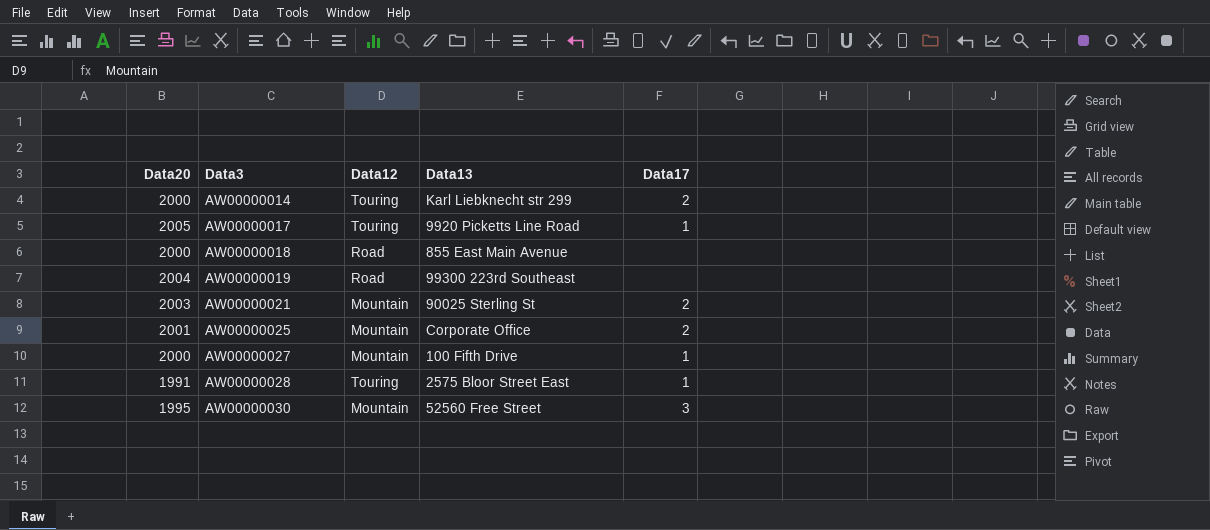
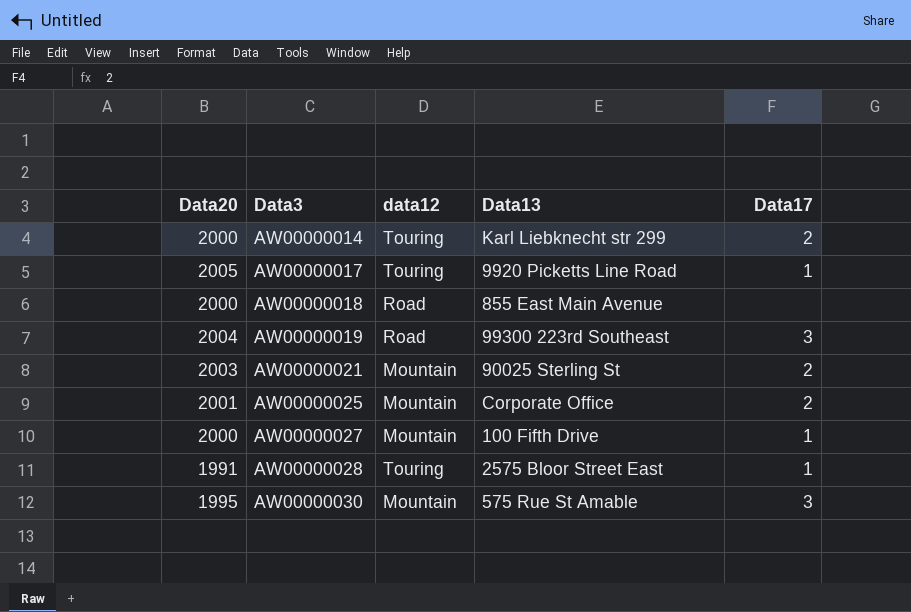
column name: Data12 -> data12
AW00000019 | Data17: none -> 3
AW00000030 | Data13: 52560 Free Street -> 575 Rue St Amable

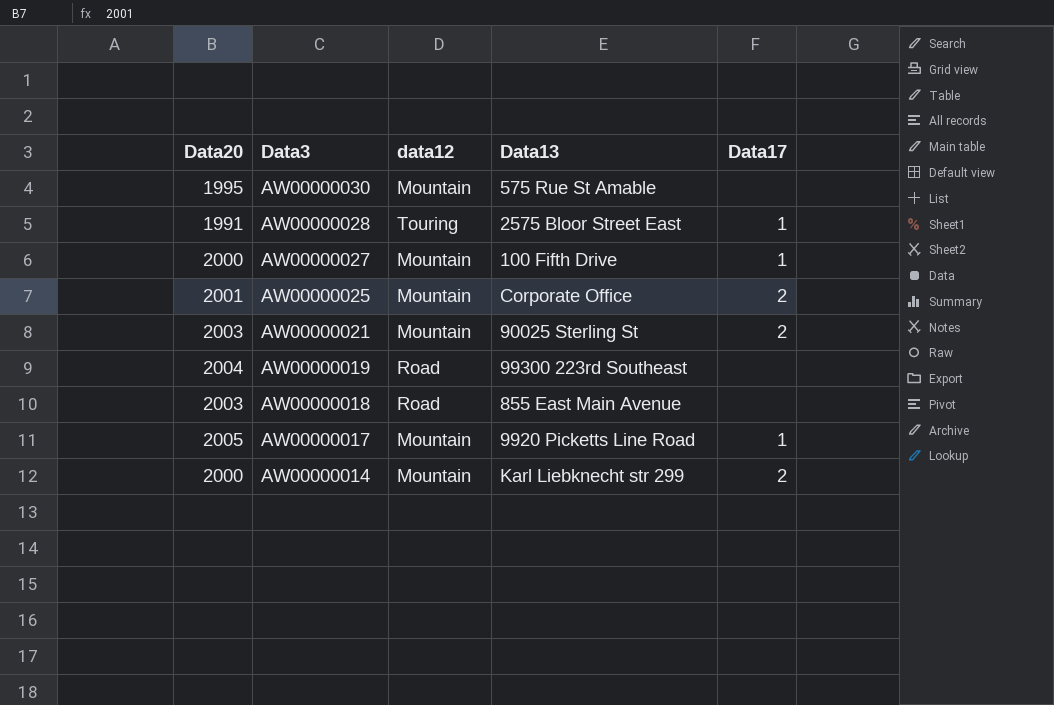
row order: Data3 ascending -> Data3 descending
AW00000030 | Data17: 3 -> none
AW00000019 | Data17: 3 -> none
AW00000018 | Data20: 2000 -> 2003
AW00000017 | data12: Touring -> Mountain
AW00000014 | data12: Touring -> Mountain

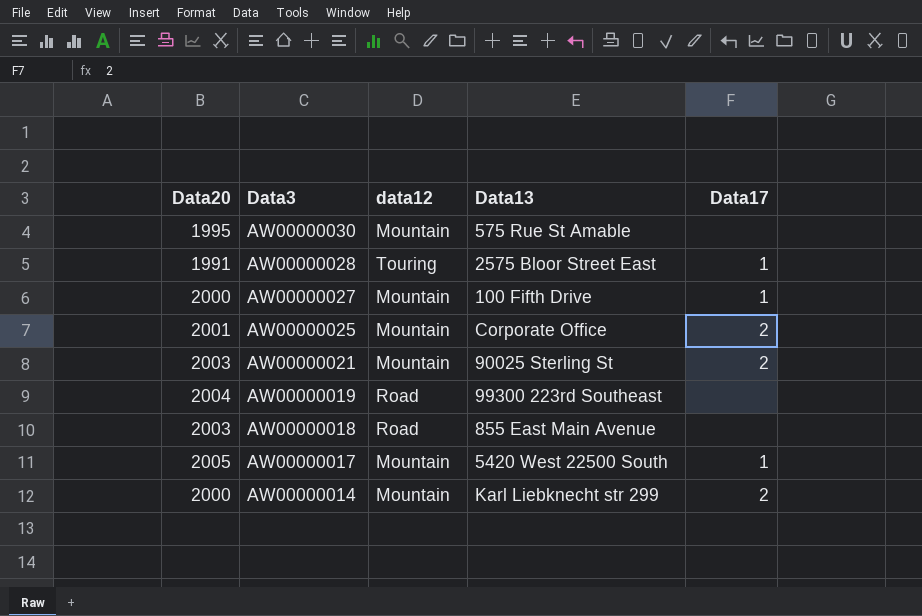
AW00000017 | Data13: 9920 Picketts Line Road -> 5420 West 22500 South

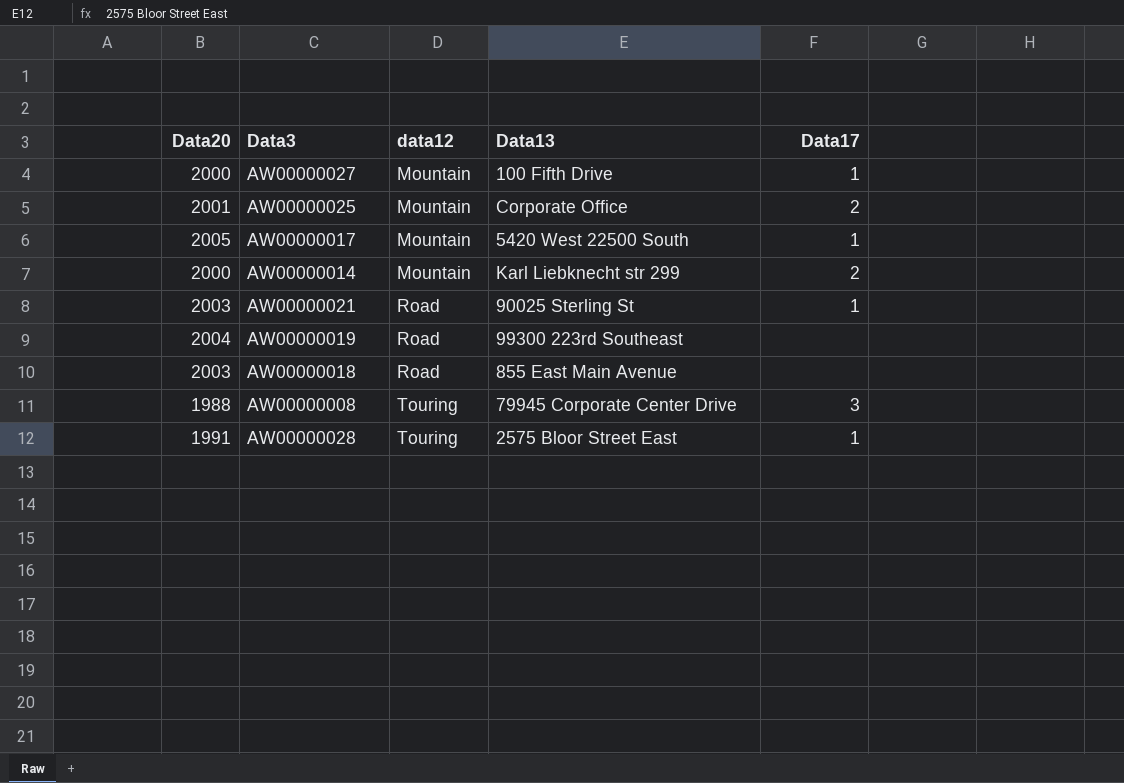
row order: Data3 descending -> data12 ascending
row AW00000030: 1995 | Mountain | 575 Rue St Amable | none -> none
AW00000021 | data12: Mountain -> Road
AW00000021 | Data17: 2 -> 1
row AW00000008: none -> 1988 | Touring | 79945 Corporate Center Drive | 3

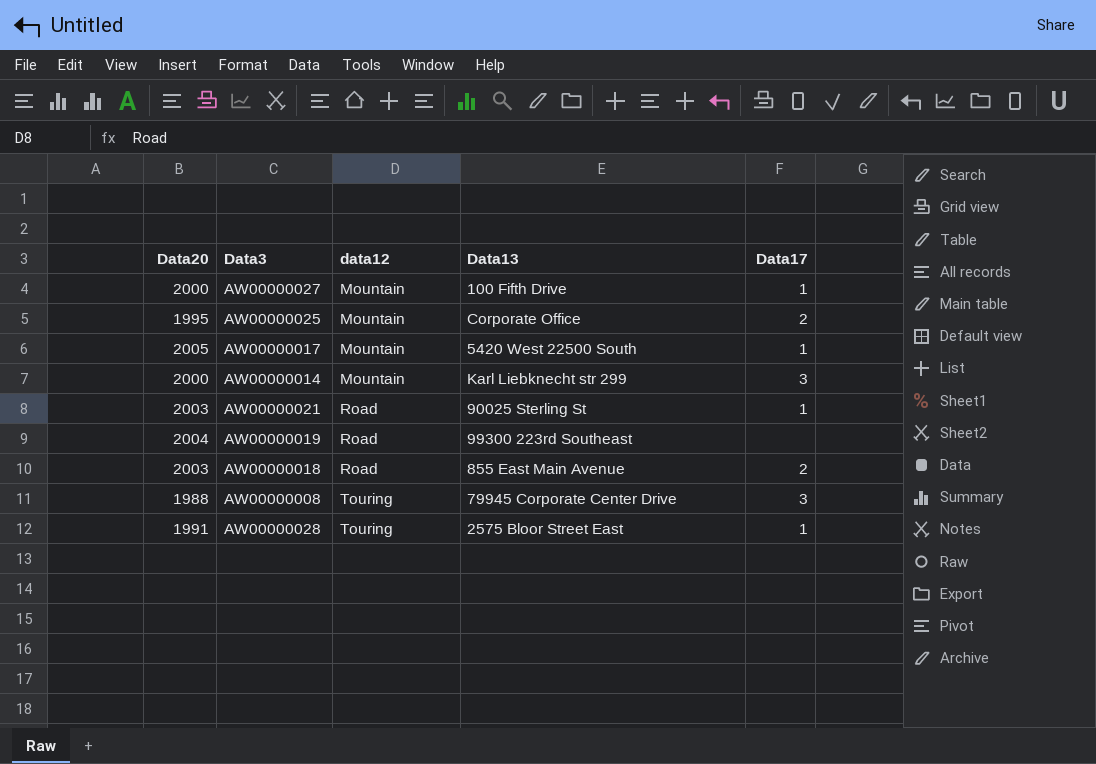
AW00000025 | Data20: 2001 -> 1995
AW00000014 | Data17: 2 -> 3
AW00000018 | Data17: none -> 2

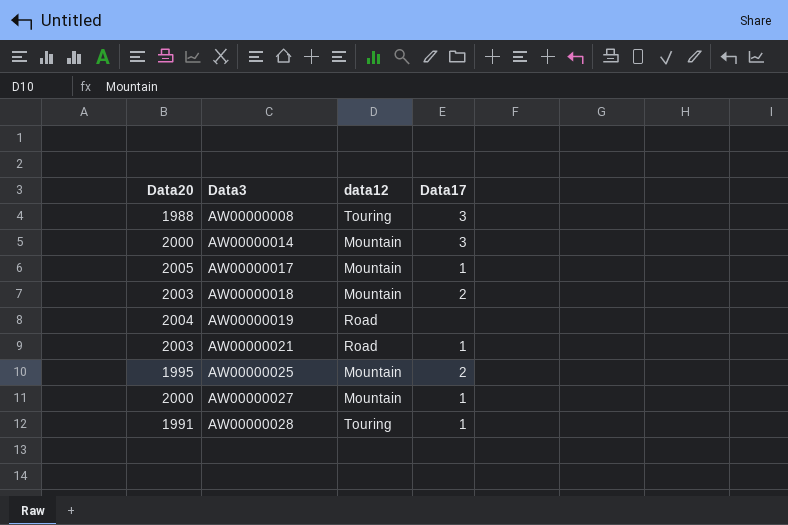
row order: data12 ascending -> Data3 ascending
column Data13 | position: 4 -> none
AW00000018 | data12: Road -> Mountain

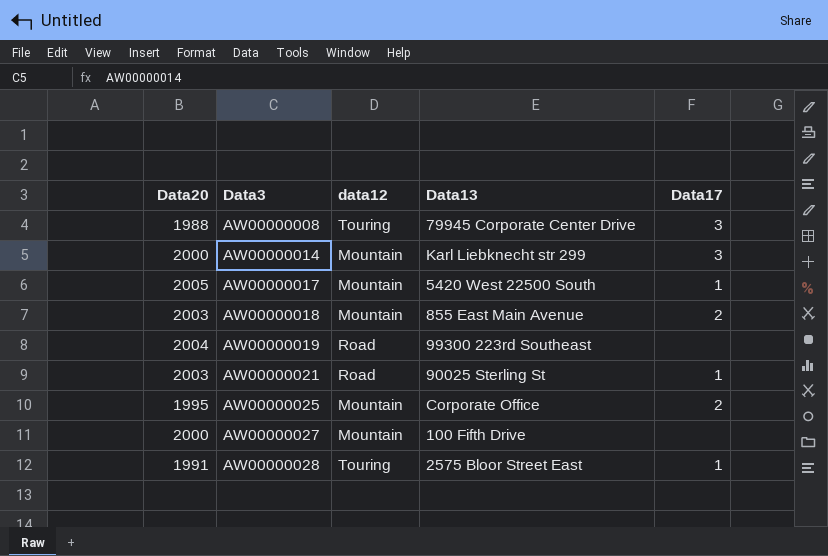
column Data13 | position: none -> 4
AW00000027 | Data17: 1 -> none

